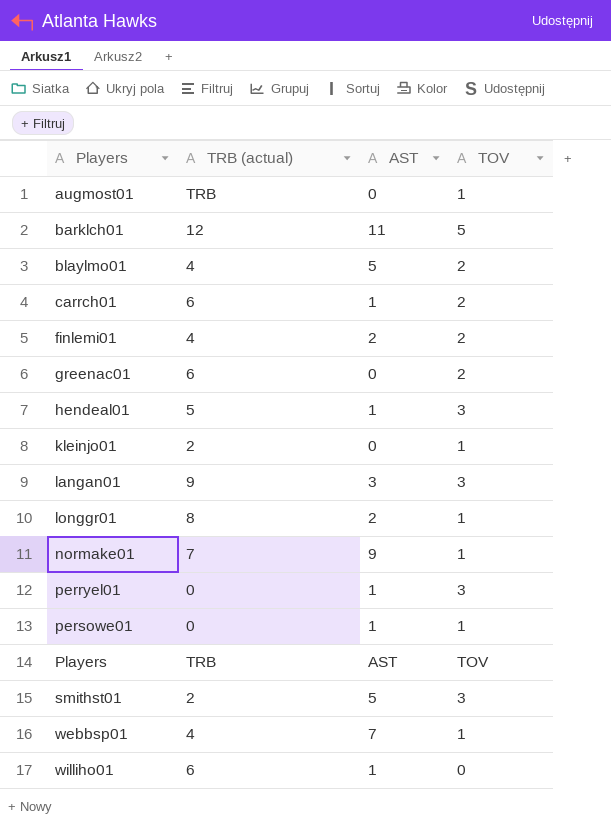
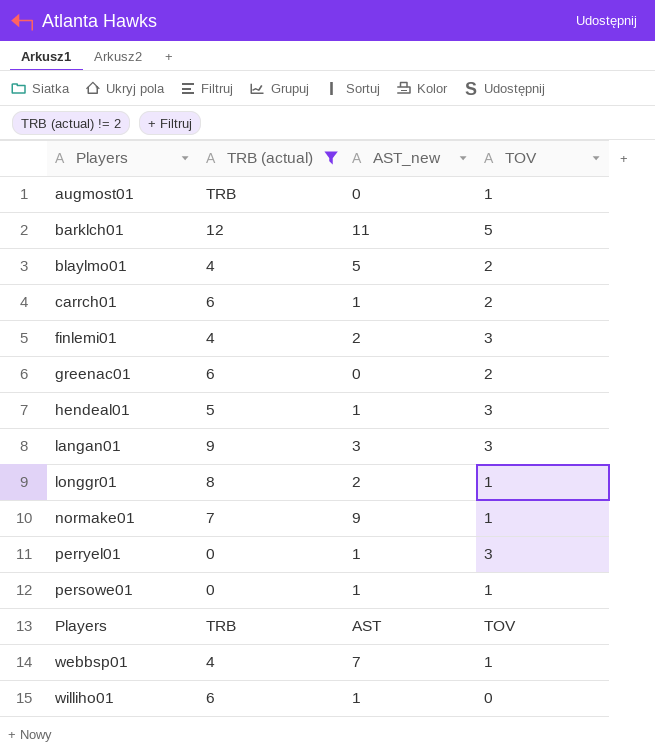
filter: none -> TRB (actual) != 2
column name: AST -> AST_new
finlemi01 | TOV: 2 -> 3

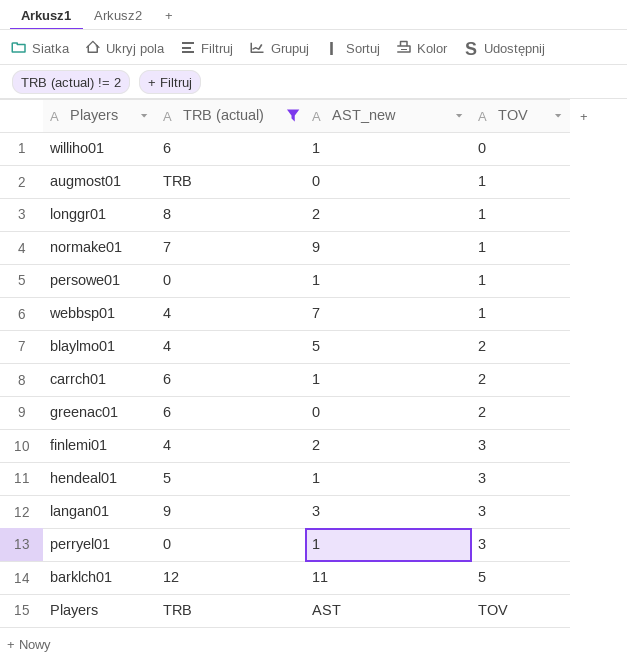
row order: Players ascending -> TOV ascending

